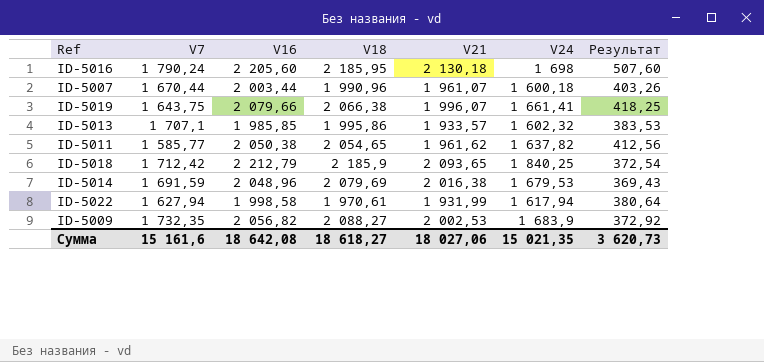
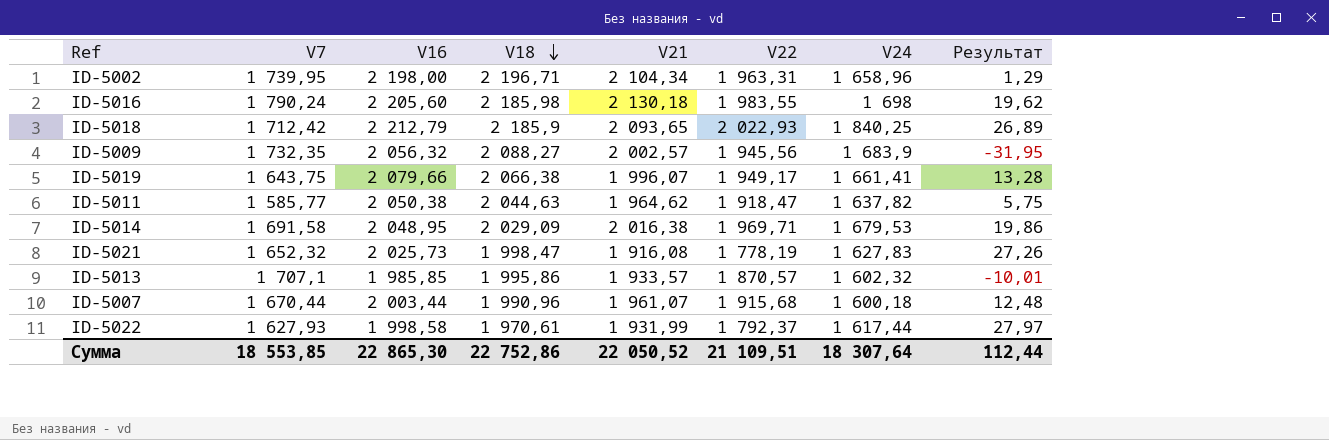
row order: none -> V18 descending
column V22 | position: none -> 6
column Результат | formula: [V16] - [V24] -> [V16] - [V18]
row ID-5002: none -> 1 739,95 | 2 198,00 | 2 196,71 | 2 104,34 | 1 963,31 | 1 658,96 | 1,29
ID-5016 | V18: 2 185,95 -> 2 185,98
ID-5009 | V16: 2 056,82 -> 2 056,32
ID-5009 | V21: 2 002,53 -> 2 002,57
ID-5011 | V18: 2 054,65 -> 2 044,63
ID-5011 | V21: 1 961,62 -> 1 964,62
ID-5014 | V7: 1 691,59 -> 1 691,58
ID-5014 | V16: 2 048,96 -> 2 048,95
ID-5014 | V18: 2 079,69 -> 2 029,09
row ID-5021: none -> 1 652,32 | 2 025,73 | 1 998,47 | 1 916,08 | 1 778,19 | 1 627,83 | 27,26
ID-5022 | V7: 1 627,94 -> 1 627,93
ID-5022 | V24: 1 617,94 -> 1 617,44
Сумма | V7: 15 161,6 -> 18 553,85
Сумма | V16: 18 642,08 -> 22 865,30
Сумма | V18: 18 618,27 -> 22 752,86
Сумма | V21: 18 027,06 -> 22 050,52
Сумма | V24: 15 021,35 -> 18 307,64
Сумма | Результат: 3 620,73 -> 112,44

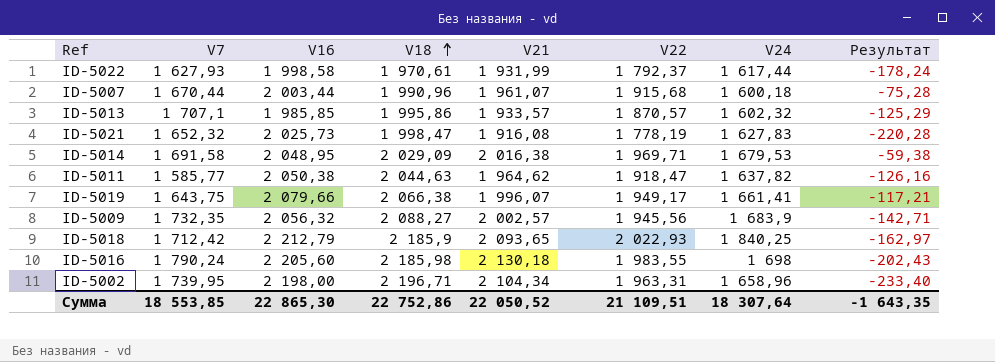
row order: V18 descending -> V18 ascending
column Результат | formula: [V16] - [V18] -> [V22] - [V18]
Сумма | Результат: 112,44 -> -1 643,35

